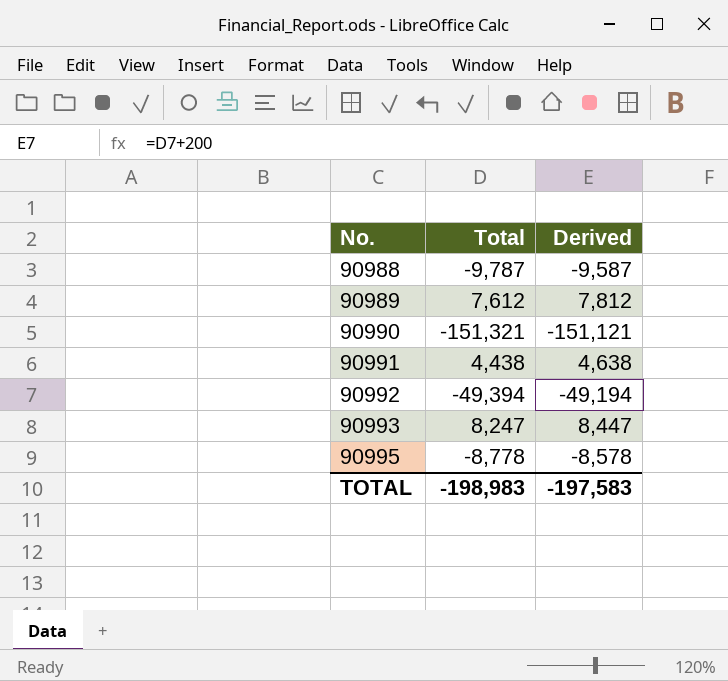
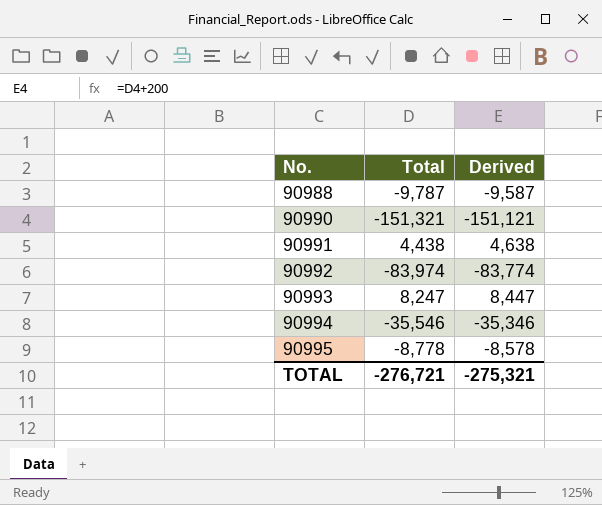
row 90989: 7,612 | 7,812 -> none
90992 | Total: -49,394 -> -83,974
90992 | Derived: -49,194 -> -83,774
row 90994: none -> -35,546 | -35,346
TOTAL | Total: -198,983 -> -276,721
TOTAL | Derived: -197,583 -> -275,321

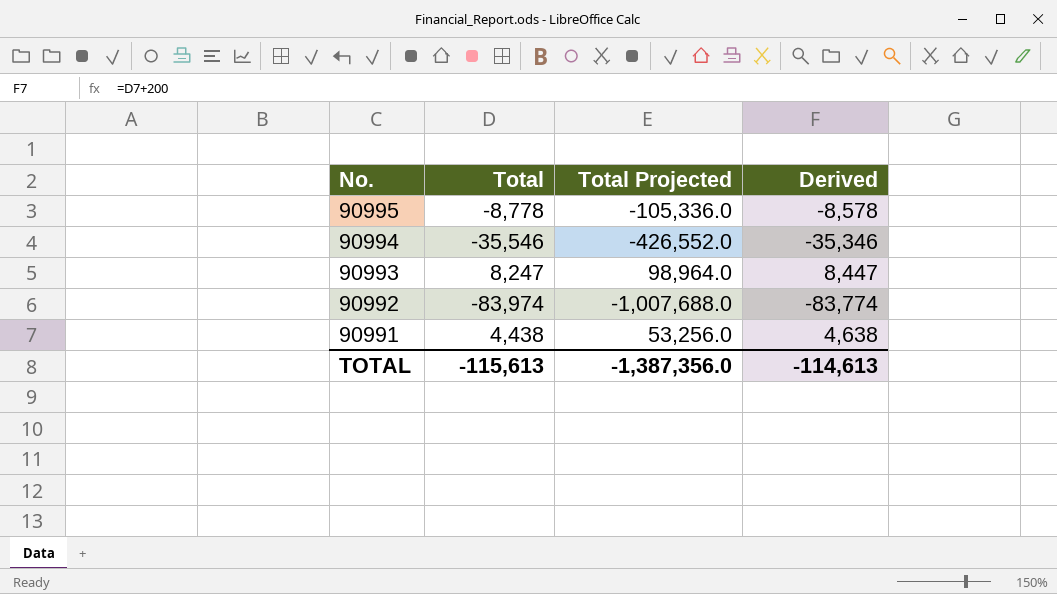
row order: No. ascending -> No. descending
column Total Projected | formula: none -> [Total] * 12
row 90988: -9,787 | -9,587 -> none
row 90990: -151,321 | -151,121 -> none
TOTAL | Total: -276,721 -> -115,613
TOTAL | Derived: -275,321 -> -114,613

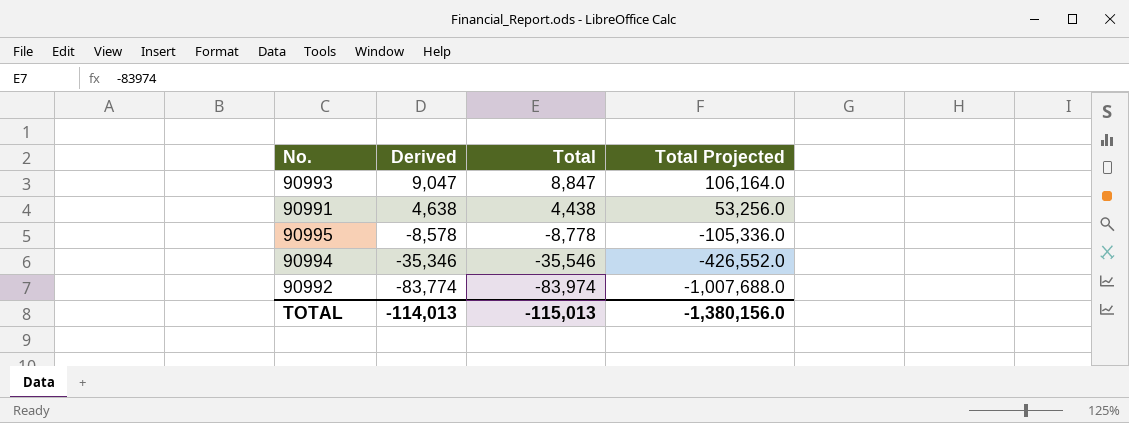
row order: No. descending -> Derived descending
column Derived | position: 4 -> 2
90993 | Derived: 8,447 -> 9,047
90993 | Total: 8,247 -> 8,847
90993 | Total Projected: 98,964.0 -> 106,164.0
TOTAL | Derived: -114,613 -> -114,013
TOTAL | Total: -115,613 -> -115,013
TOTAL | Total Projected: -1,387,356.0 -> -1,380,156.0

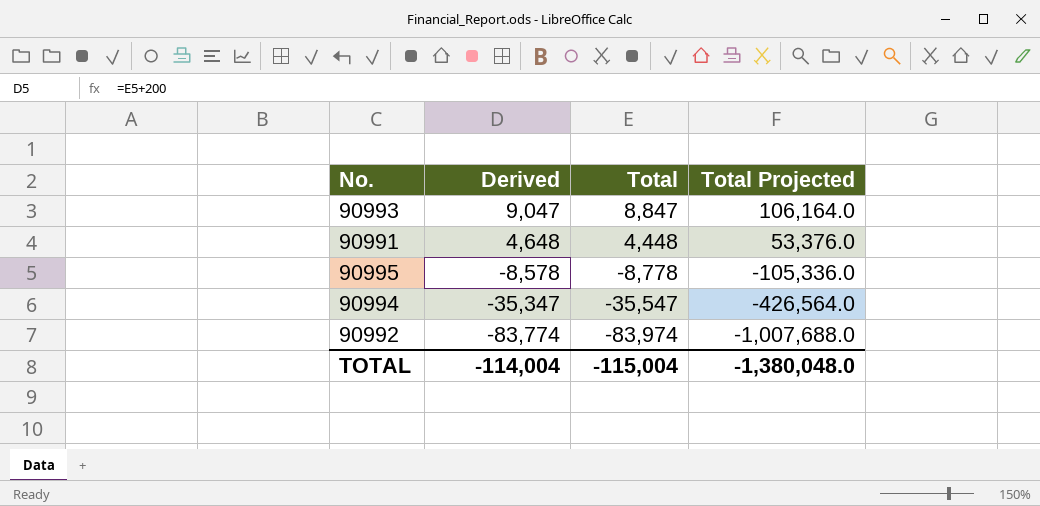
90991 | Derived: 4,638 -> 4,648
90991 | Total: 4,438 -> 4,448
90991 | Total Projected: 53,256.0 -> 53,376.0
90994 | Derived: -35,346 -> -35,347
90994 | Total: -35,546 -> -35,547
90994 | Total Projected: -426,552.0 -> -426,564.0
TOTAL | Derived: -114,013 -> -114,004
TOTAL | Total: -115,013 -> -115,004
TOTAL | Total Projected: -1,380,156.0 -> -1,380,048.0

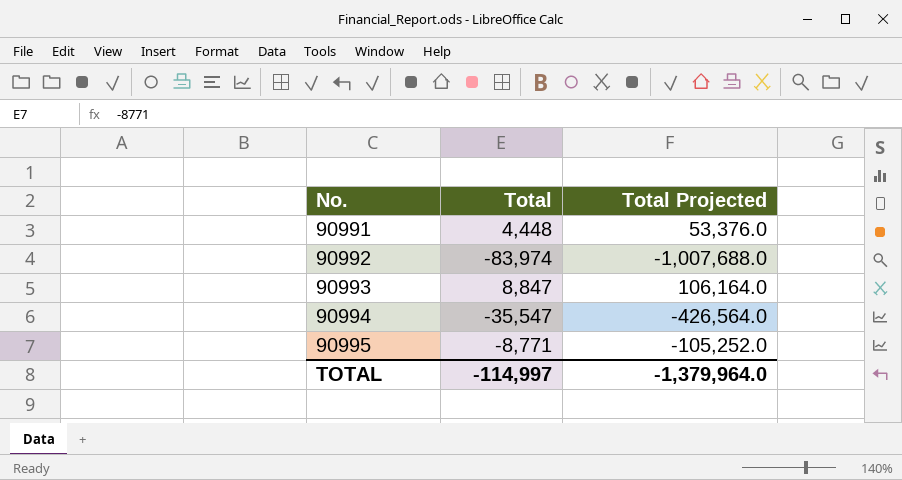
row order: Derived descending -> No. ascending
column Derived | formula: [Total] + 200 -> none
90995 | Total: -8,778 -> -8,771
90995 | Total Projected: -105,336.0 -> -105,252.0
TOTAL | Total: -115,004 -> -114,997
TOTAL | Total Projected: -1,380,048.0 -> -1,379,964.0

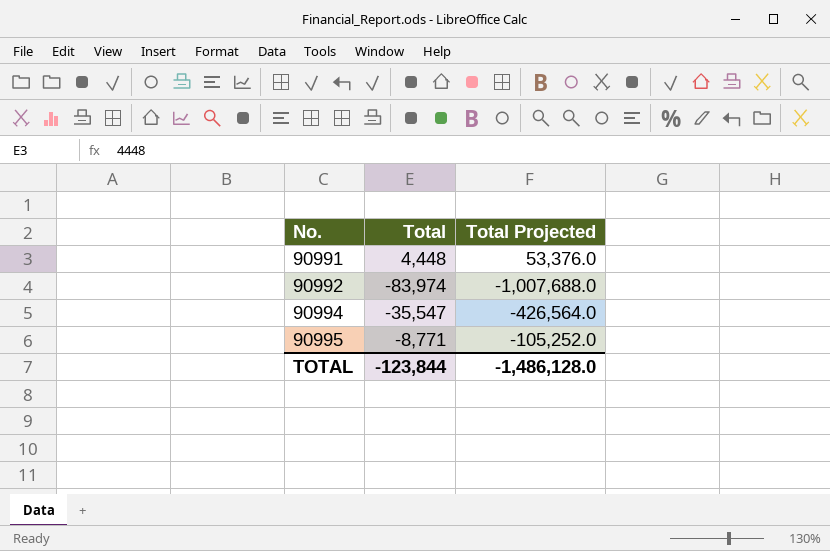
row 90993: 8,847 | 106,164.0 -> none
TOTAL | Total: -114,997 -> -123,844
TOTAL | Total Projected: -1,379,964.0 -> -1,486,128.0

